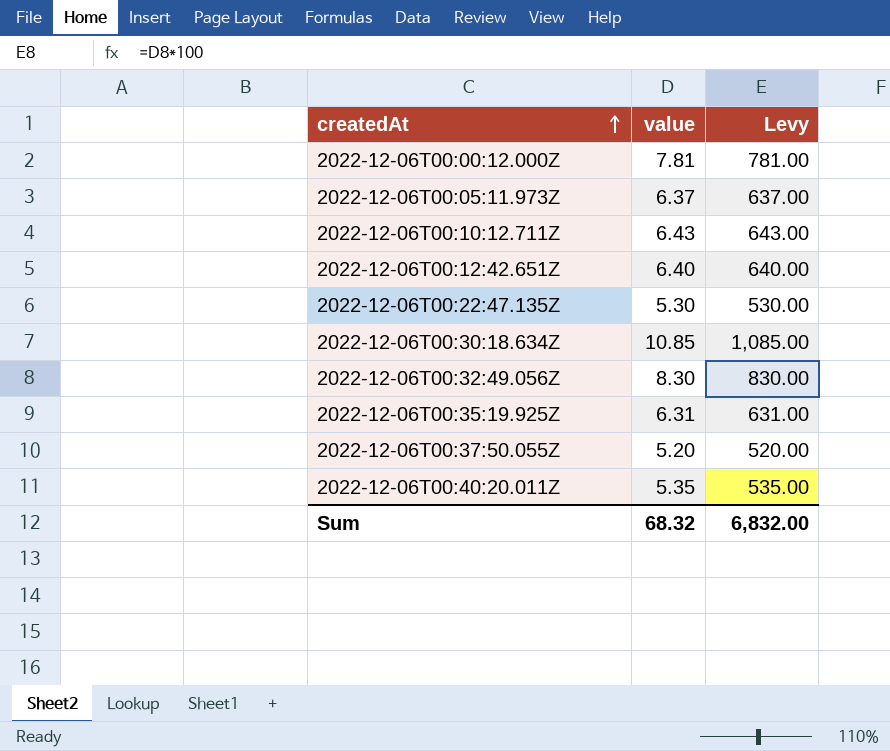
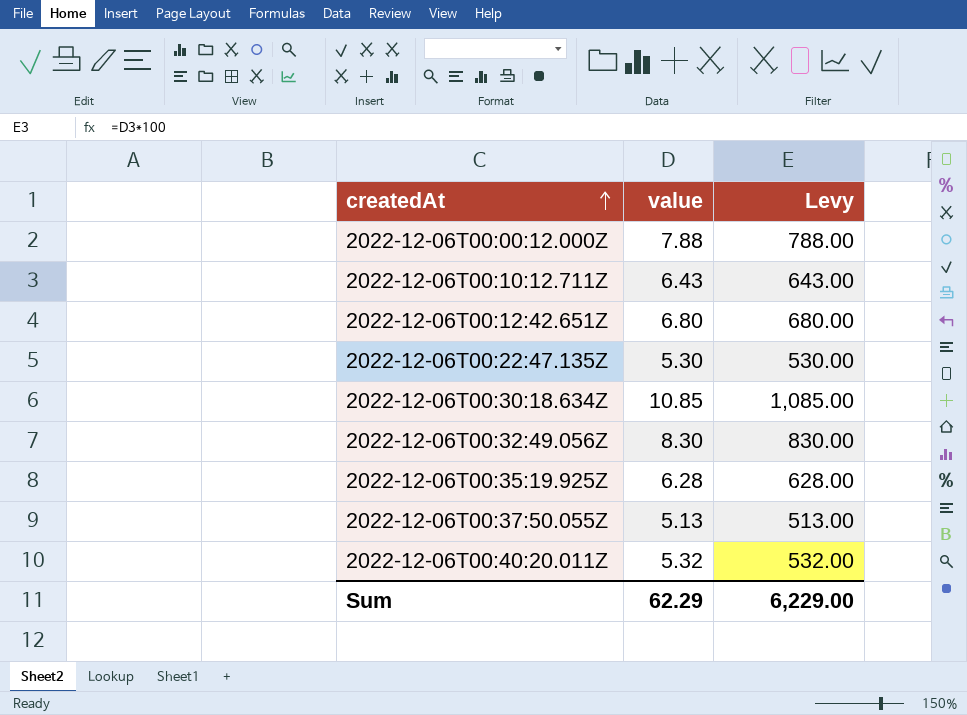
row 2022-12-06T00:05:11.973Z: 6.37 | 637.00 -> none
2022-12-06T00:00:12.000Z | value: 7.81 -> 7.88
2022-12-06T00:00:12.000Z | Levy: 781.00 -> 788.00
2022-12-06T00:12:42.651Z | value: 6.40 -> 6.80
2022-12-06T00:12:42.651Z | Levy: 640.00 -> 680.00
2022-12-06T00:35:19.925Z | value: 6.31 -> 6.28
2022-12-06T00:35:19.925Z | Levy: 631.00 -> 628.00
2022-12-06T00:37:50.055Z | value: 5.20 -> 5.13
2022-12-06T00:37:50.055Z | Levy: 520.00 -> 513.00
2022-12-06T00:40:20.011Z | value: 5.35 -> 5.32
2022-12-06T00:40:20.011Z | Levy: 535.00 -> 532.00
Sum | value: 68.32 -> 62.29
Sum | Levy: 6,832.00 -> 6,229.00

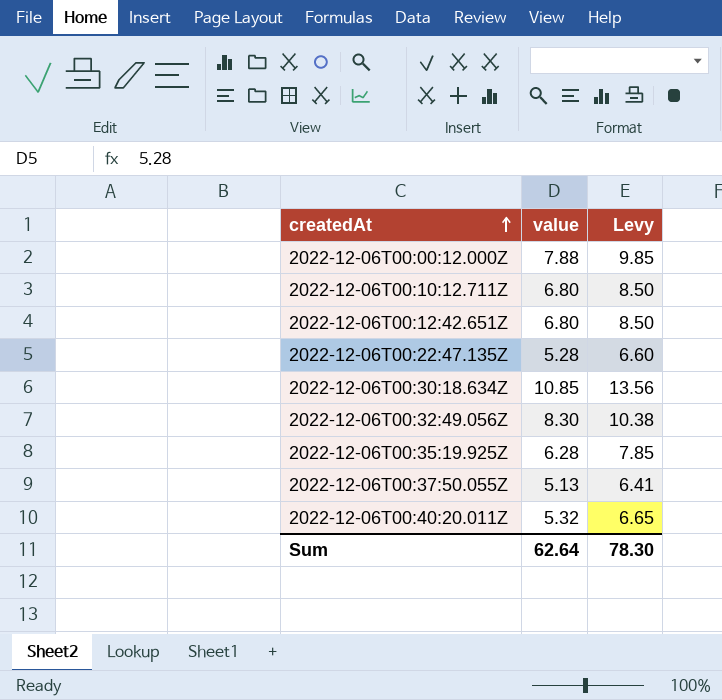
column Levy | formula: [value] * 100 -> [value] * 1.25
2022-12-06T00:10:12.711Z | value: 6.43 -> 6.80
2022-12-06T00:22:47.135Z | value: 5.30 -> 5.28
Sum | value: 62.29 -> 62.64
Sum | Levy: 6,229.00 -> 78.30

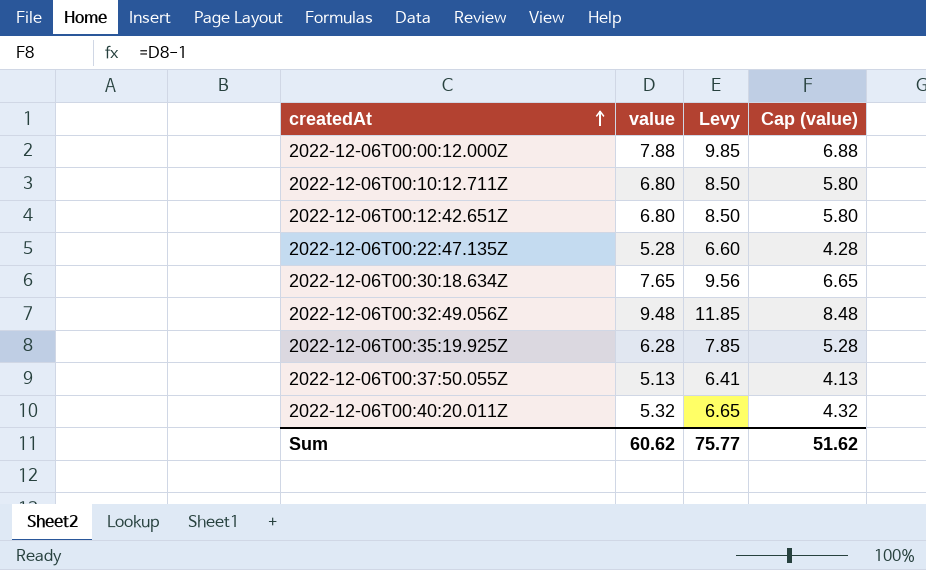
column Cap (value) | formula: none -> [value] - 1
2022-12-06T00:30:18.634Z | value: 10.85 -> 7.65
2022-12-06T00:30:18.634Z | Levy: 13.56 -> 9.56
2022-12-06T00:32:49.056Z | value: 8.30 -> 9.48
2022-12-06T00:32:49.056Z | Levy: 10.38 -> 11.85
Sum | value: 62.64 -> 60.62
Sum | Levy: 78.30 -> 75.77

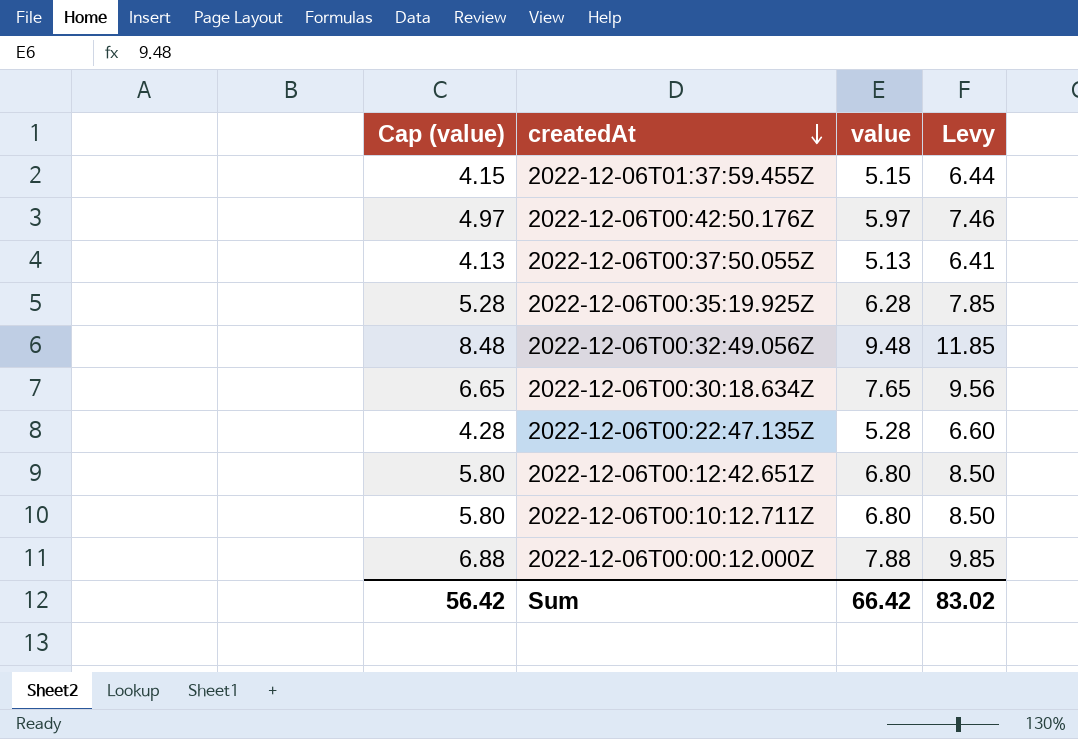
row order: createdAt ascending -> createdAt descending
column Cap (value) | position: 4 -> 1
row 2022-12-06T00:40:20.011Z: 5.32 | 6.65 | 4.32 -> none
row 2022-12-06T01:37:59.455Z: none -> 4.15 | 5.15 | 6.44
row 2022-12-06T00:42:50.176Z: none -> 4.97 | 5.97 | 7.46
Sum | Cap (value): 51.62 -> 56.42
Sum | value: 60.62 -> 66.42
Sum | Levy: 75.77 -> 83.02

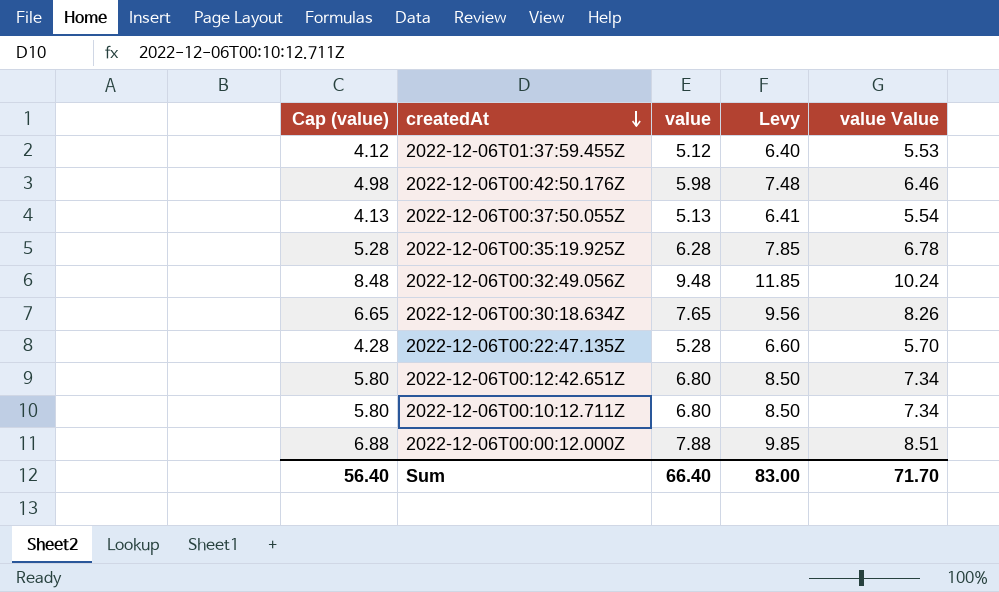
column value Value | formula: none -> [value] * 1.08
2022-12-06T01:37:59.455Z | Cap (value): 4.15 -> 4.12
2022-12-06T01:37:59.455Z | value: 5.15 -> 5.12
2022-12-06T01:37:59.455Z | Levy: 6.44 -> 6.40
2022-12-06T00:42:50.176Z | Cap (value): 4.97 -> 4.98
2022-12-06T00:42:50.176Z | value: 5.97 -> 5.98
2022-12-06T00:42:50.176Z | Levy: 7.46 -> 7.48
Sum | Cap (value): 56.42 -> 56.40
Sum | value: 66.42 -> 66.40
Sum | Levy: 83.02 -> 83.00

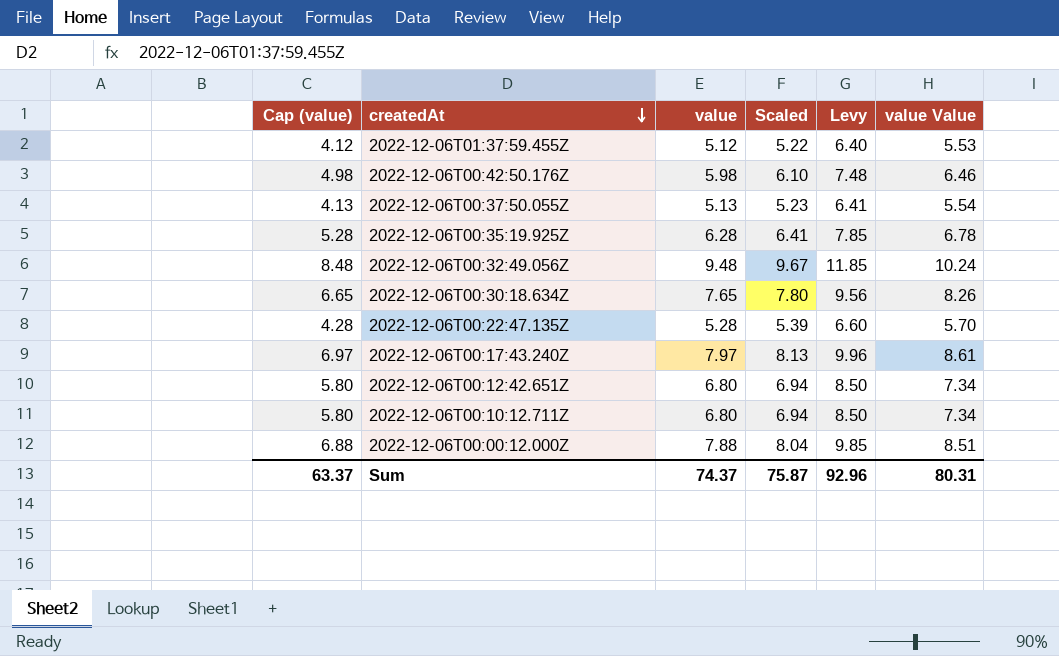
column Scaled | formula: none -> [value] * 1.02
row 2022-12-06T00:17:43.240Z: none -> 6.97 | 7.97 | 8.13 | 9.96 | 8.61
Sum | Cap (value): 56.40 -> 63.37
Sum | value: 66.40 -> 74.37
Sum | Levy: 83.00 -> 92.96
Sum | value Value: 71.70 -> 80.31

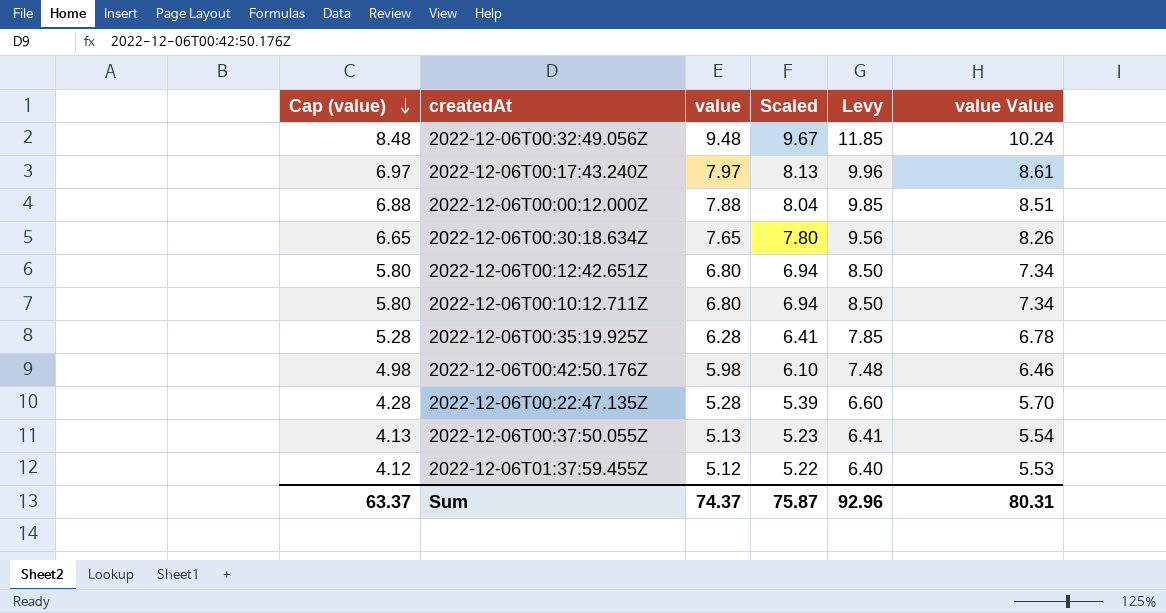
row order: createdAt descending -> Cap (value) descending

